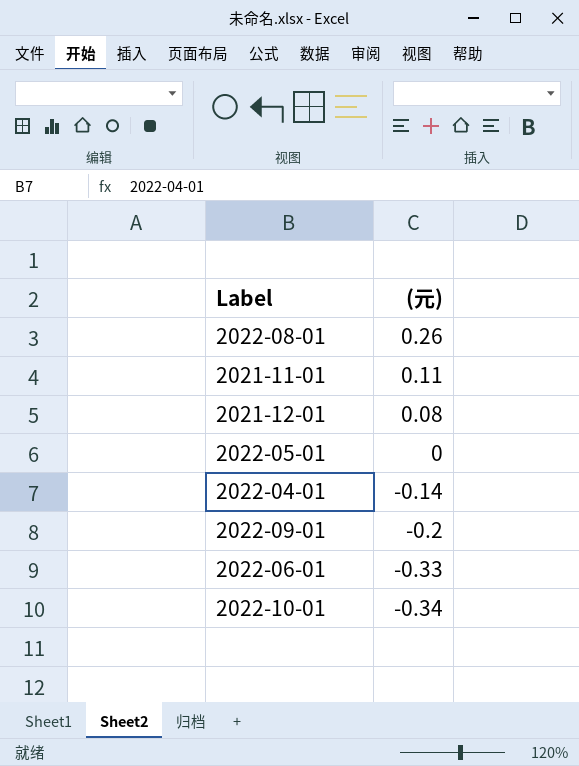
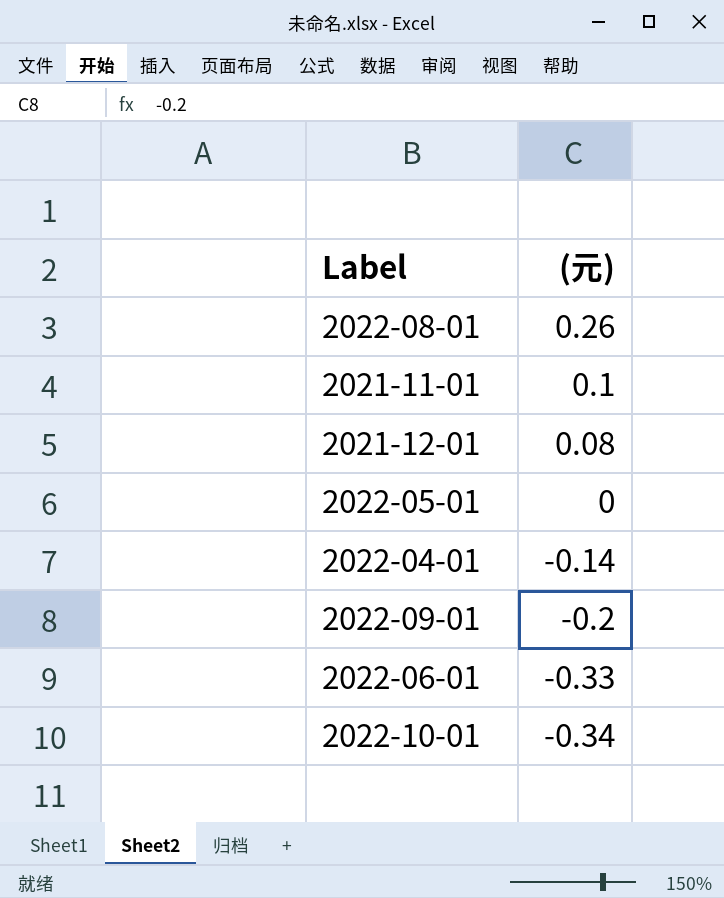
2021-11-01 | (元): 0.11 -> 0.1

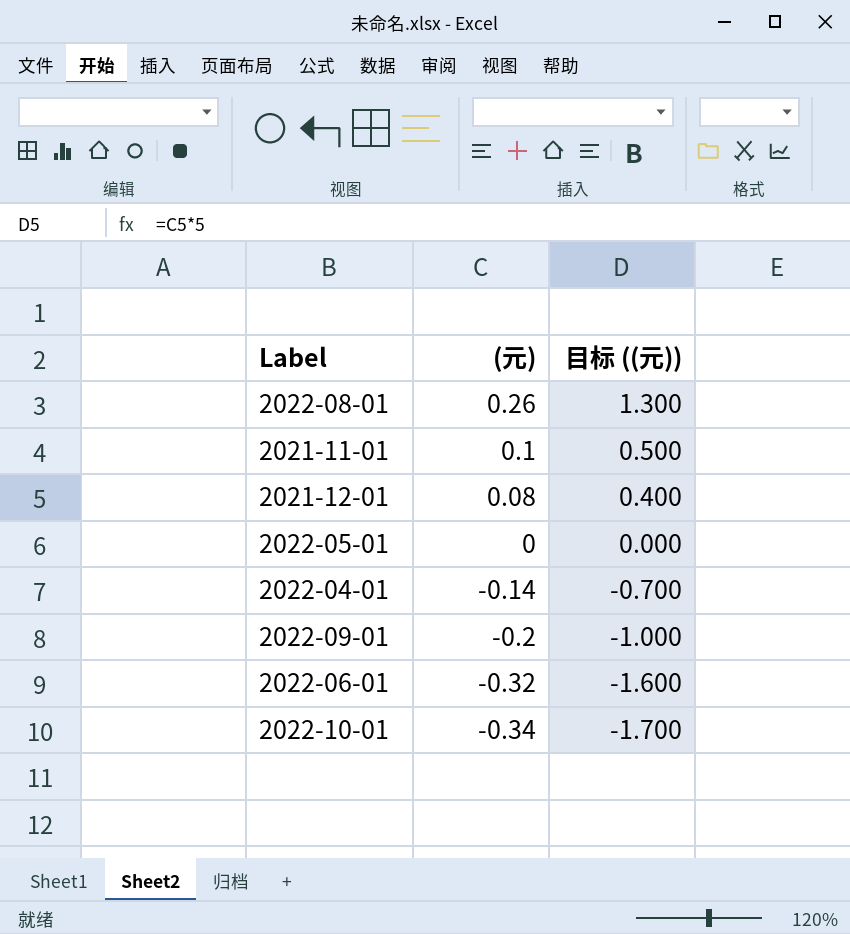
column 目标 ((元)) | formula: none -> [(元)] * 5
2022-06-01 | (元): -0.33 -> -0.32

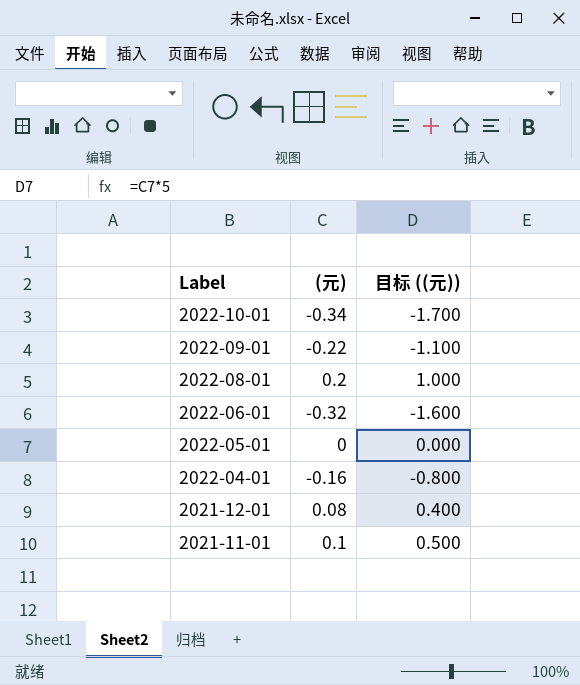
row order: (元) descending -> Label descending
2022-09-01 | (元): -0.2 -> -0.22
2022-09-01 | 目标 ((元)): -1.000 -> -1.100
2022-08-01 | (元): 0.26 -> 0.2
2022-08-01 | 目标 ((元)): 1.300 -> 1.000
2022-04-01 | (元): -0.14 -> -0.16
2022-04-01 | 目标 ((元)): -0.700 -> -0.800

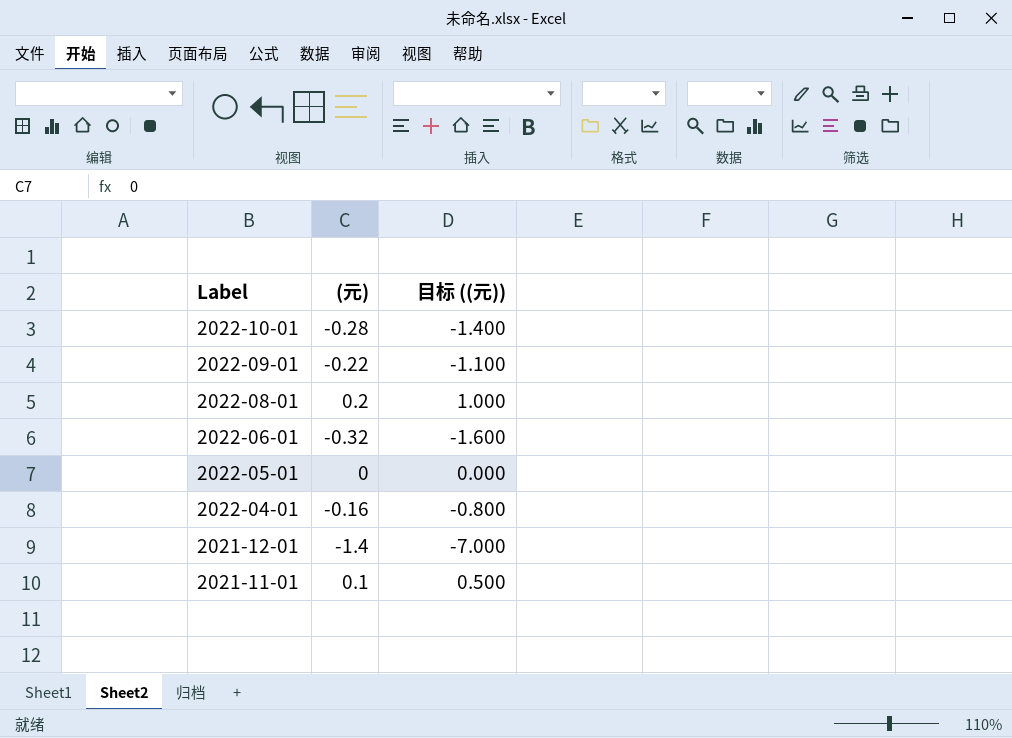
2022-10-01 | (元): -0.34 -> -0.28
2022-10-01 | 目标 ((元)): -1.700 -> -1.400
2021-12-01 | (元): 0.08 -> -1.4
2021-12-01 | 目标 ((元)): 0.400 -> -7.000

